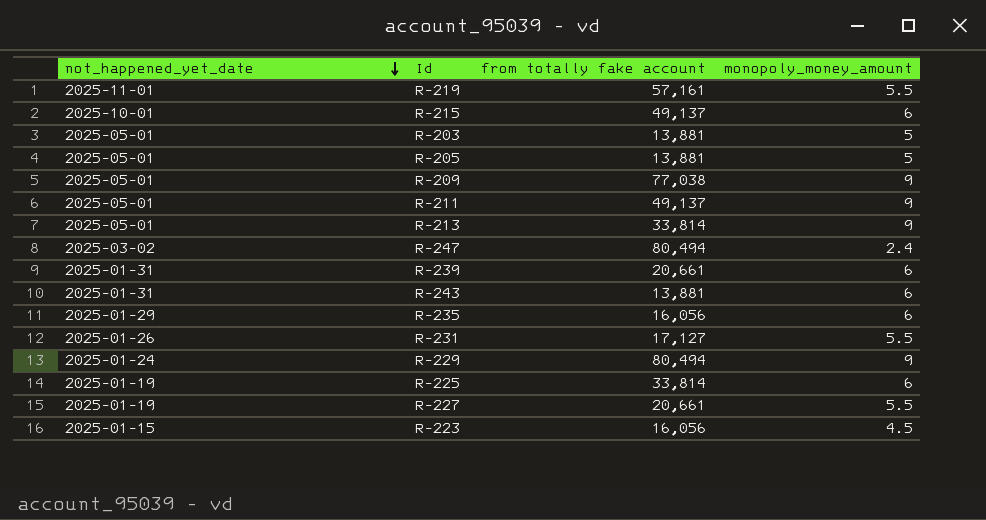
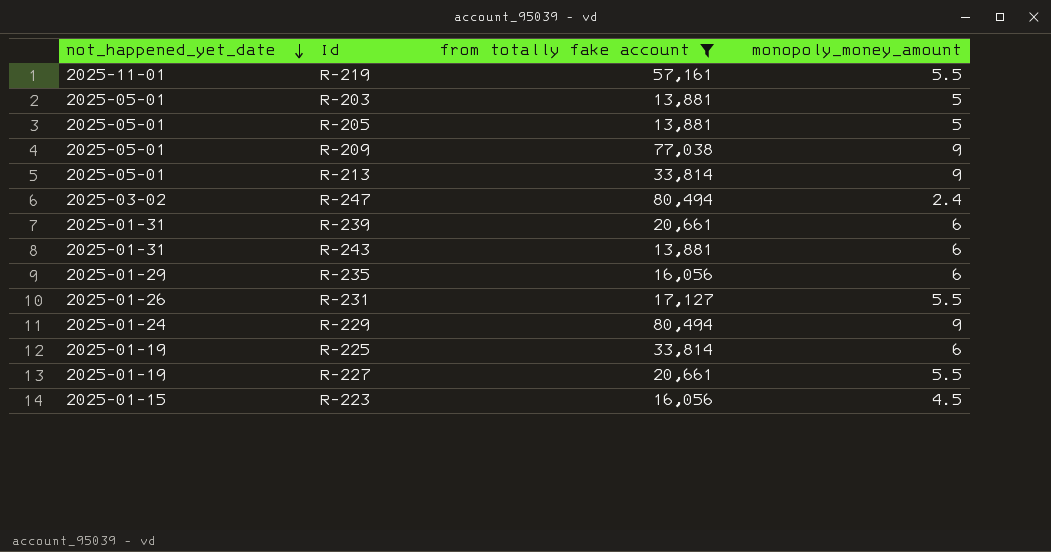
filter: none -> from totally fake account != 49,137

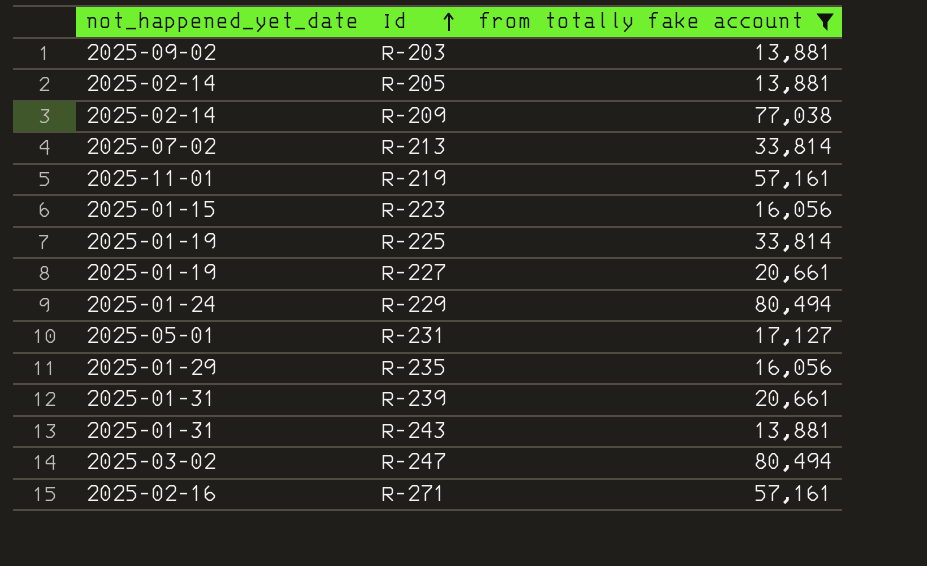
row order: not_happened_yet_date descending -> Id ascending
column monopoly_money_amount | position: 4 -> none
R-203 | not_happened_yet_date: 2025-05-01 -> 2025-09-02
R-205 | not_happened_yet_date: 2025-05-01 -> 2025-02-14
R-209 | not_happened_yet_date: 2025-05-01 -> 2025-02-14
R-213 | not_happened_yet_date: 2025-05-01 -> 2025-07-02
R-231 | not_happened_yet_date: 2025-01-26 -> 2025-05-01
row R-271: none -> 2025-02-16 | 57,161

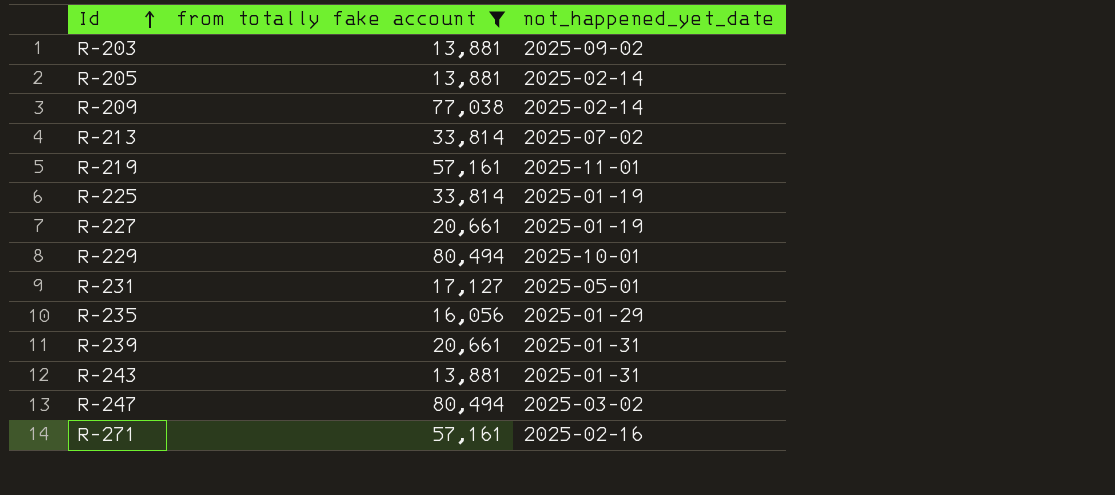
column not_happened_yet_date | position: 1 -> 3
row R-223: 2025-01-15 | 16,056 -> none
R-229 | not_happened_yet_date: 2025-01-24 -> 2025-10-01

